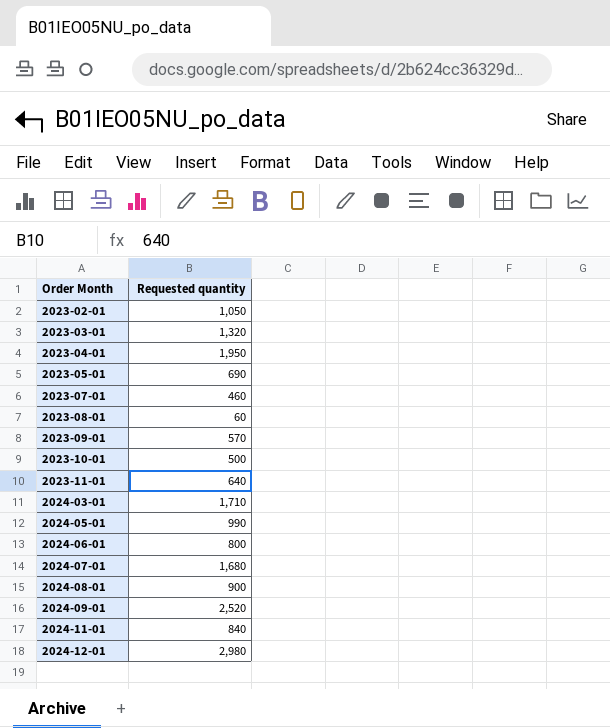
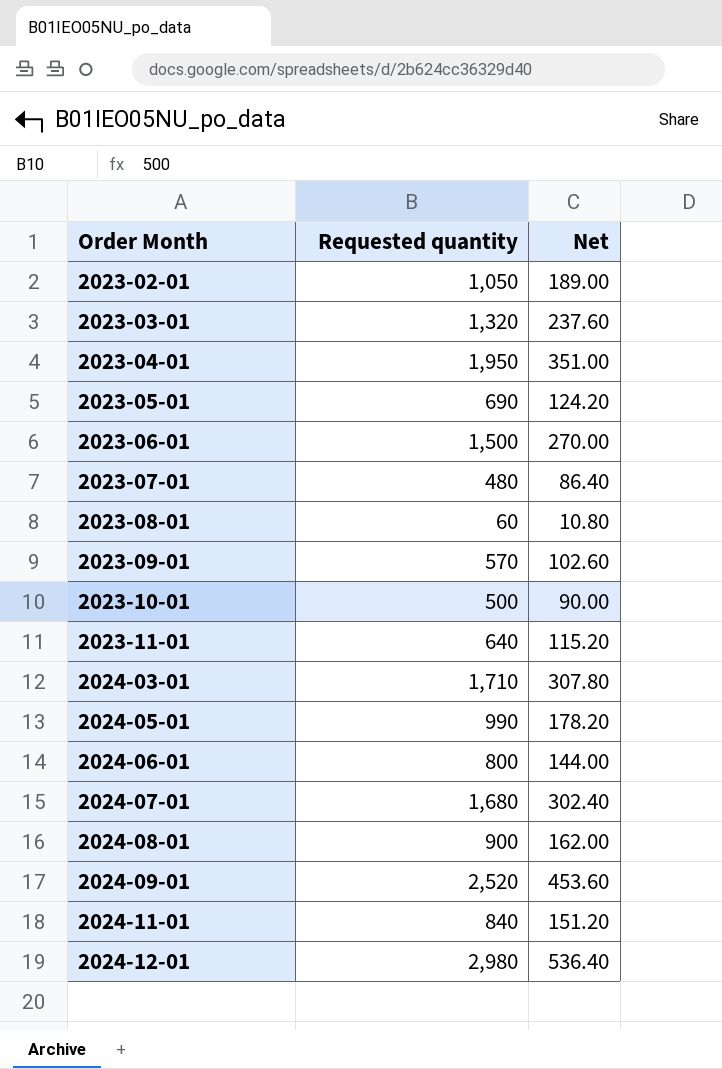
column Net | formula: none -> [Requested quantity] * 0.18
row 2023-06-01: none -> 1,500 | 270.00
2023-07-01 | Requested quantity: 460 -> 480

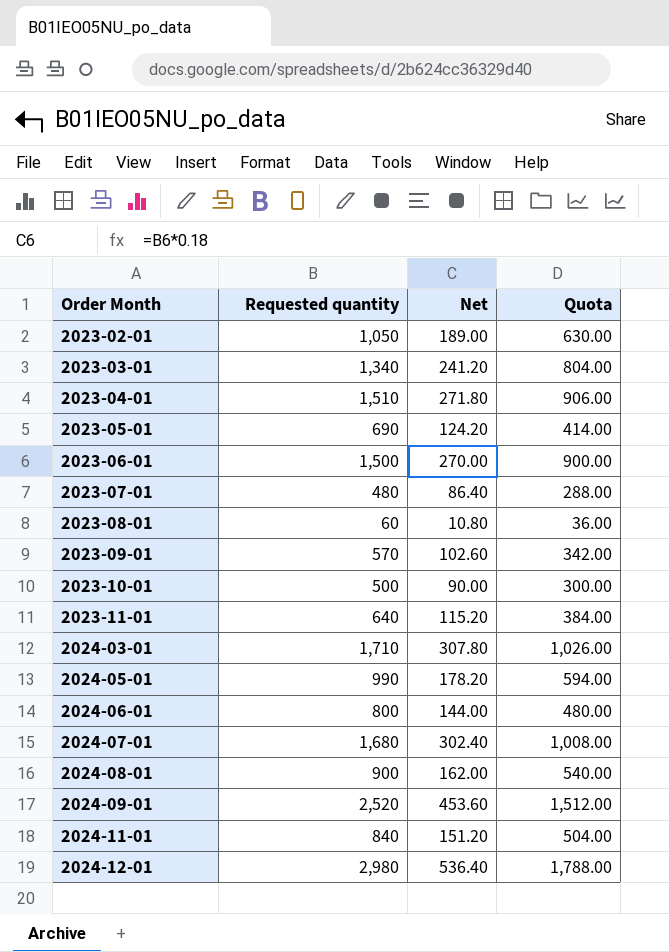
column Quota | formula: none -> [Requested quantity] * 0.6
2023-03-01 | Requested quantity: 1,320 -> 1,340
2023-03-01 | Net: 237.60 -> 241.20
2023-04-01 | Requested quantity: 1,950 -> 1,510
2023-04-01 | Net: 351.00 -> 271.80

